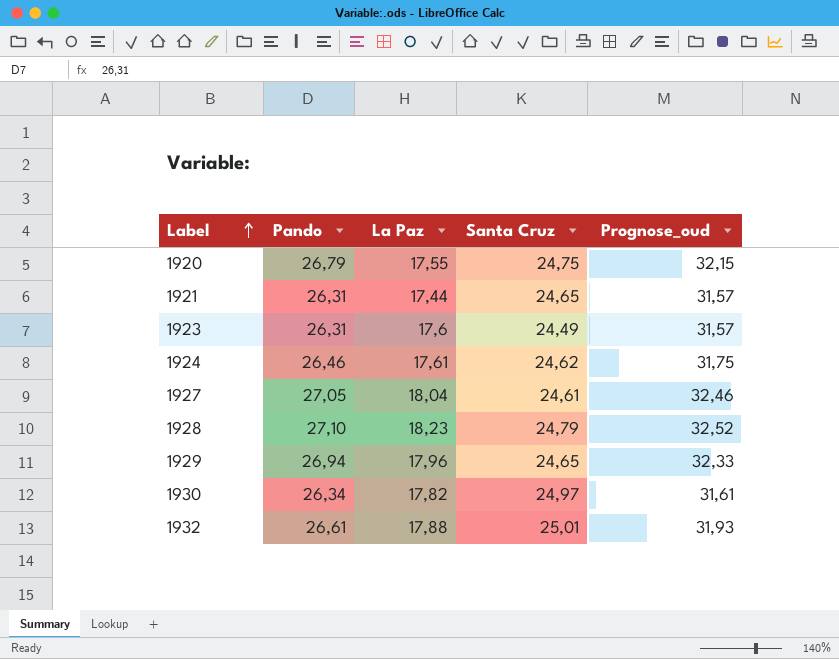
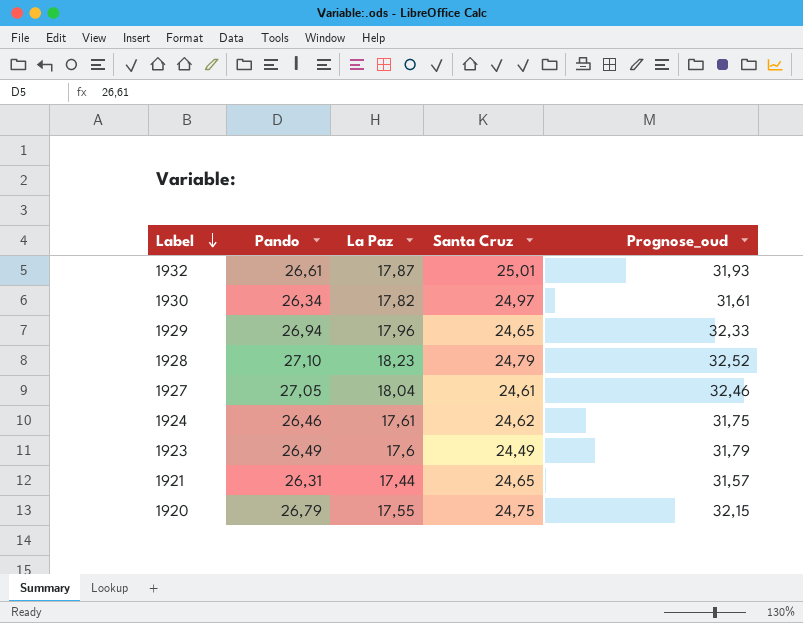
row order: Label ascending -> Label descending
1932 | La Paz: 17,88 -> 17,87
1923 | Pando: 26,31 -> 26,49
1923 | Prognose_oud: 31,57 -> 31,79

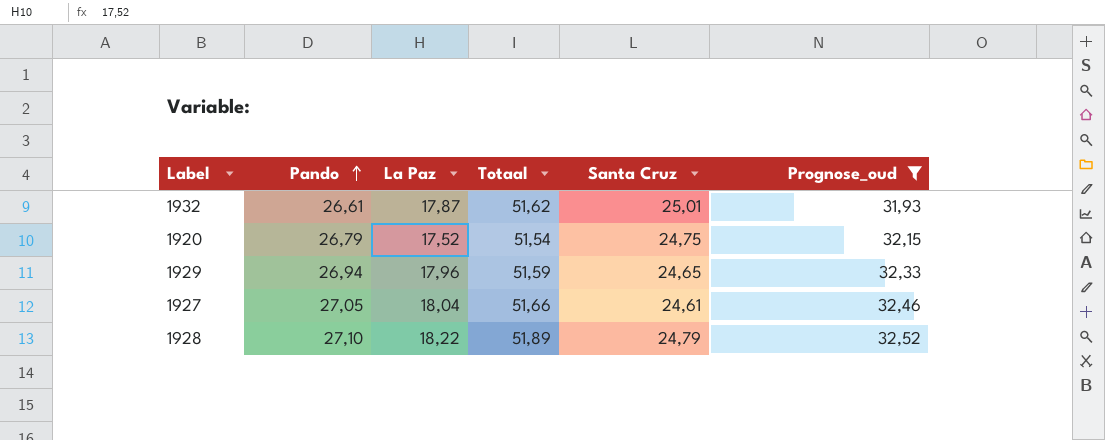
filter: none -> Prognose_oud >= 31,93
row order: Label descending -> Pando ascending
column Totaal | formula: none -> [Pando] + [Santa Cruz]
1920 | La Paz: 17,55 -> 17,52
1928 | La Paz: 18,23 -> 18,22

